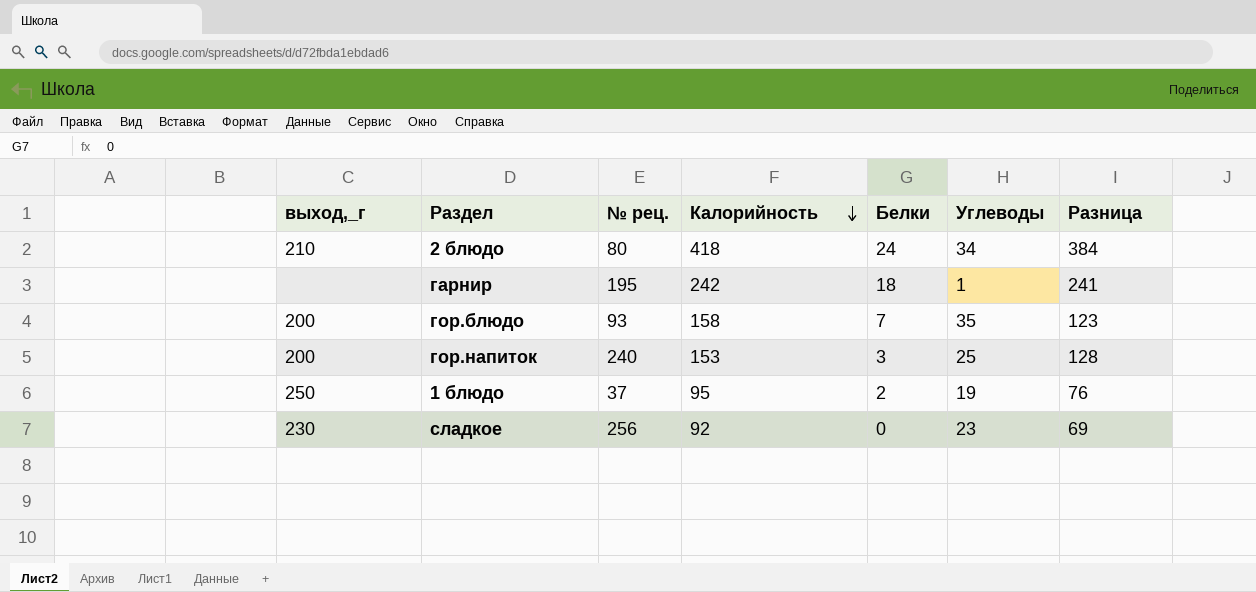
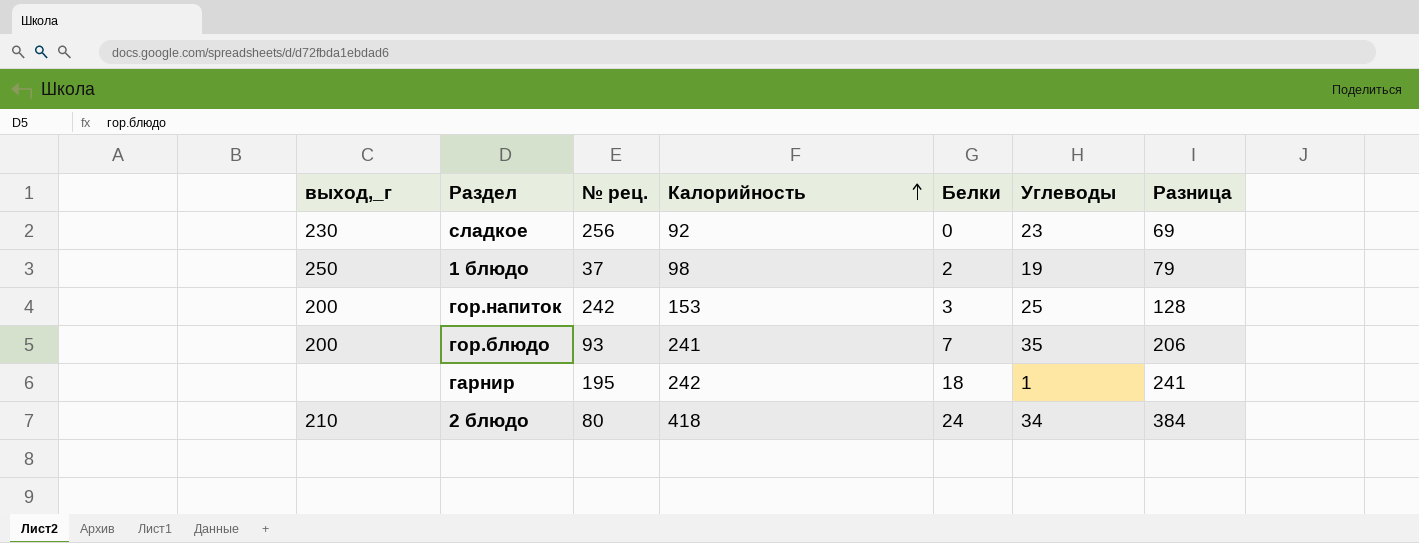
row order: Калорийность descending -> Калорийность ascending
1 блюдо | Калорийность: 95 -> 98
1 блюдо | Разница: 76 -> 79
гор.напиток | № рец.: 240 -> 242
гор.блюдо | Калорийность: 158 -> 241
гор.блюдо | Разница: 123 -> 206

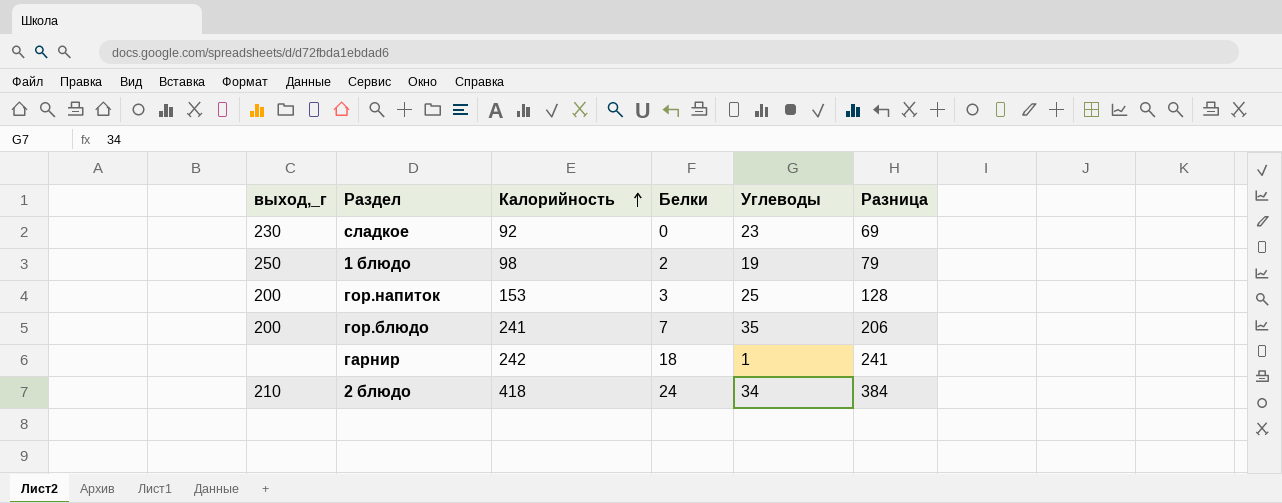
column № рец. | position: 3 -> none

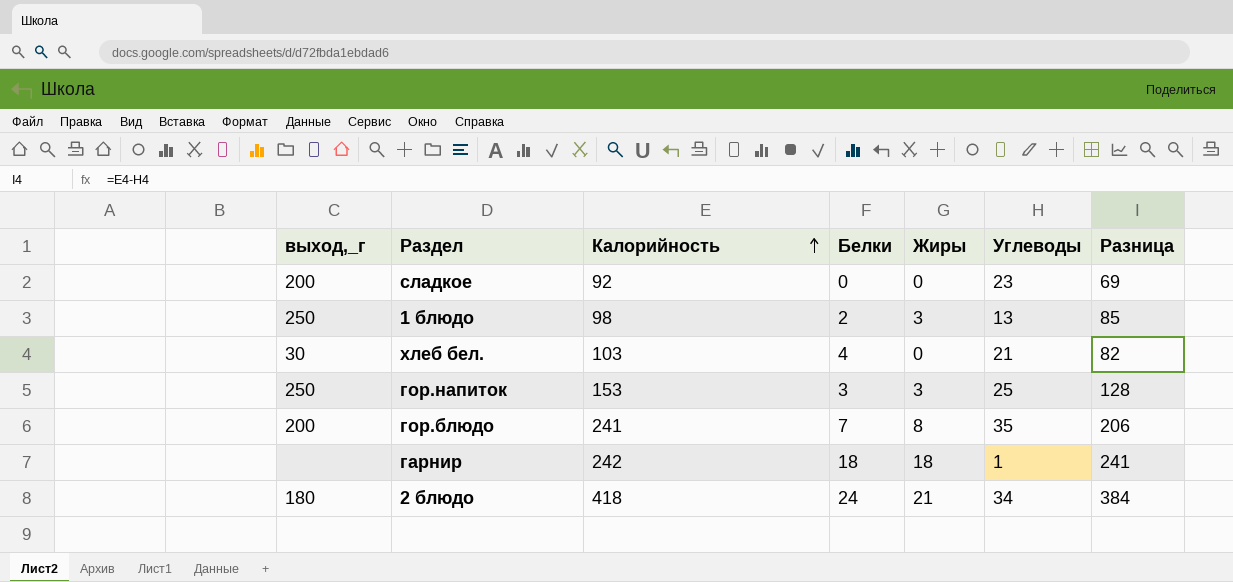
column Жиры | position: none -> 5
сладкое | выход,_г: 230 -> 200
1 блюдо | Углеводы: 19 -> 13
1 блюдо | Разница: 79 -> 85
row хлеб бел.: none -> 30 | 103 | 4 | 0 | 21 | 82
гор.напиток | выход,_г: 200 -> 250
2 блюдо | выход,_г: 210 -> 180

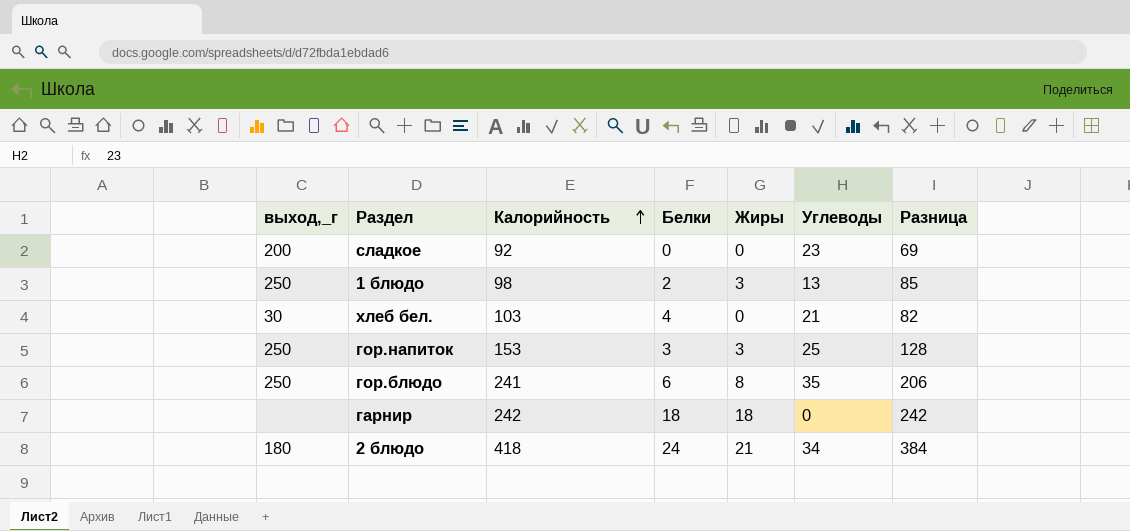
гор.блюдо | выход,_г: 200 -> 250
гор.блюдо | Белки: 7 -> 6
гарнир | Углеводы: 1 -> 0
гарнир | Разница: 241 -> 242

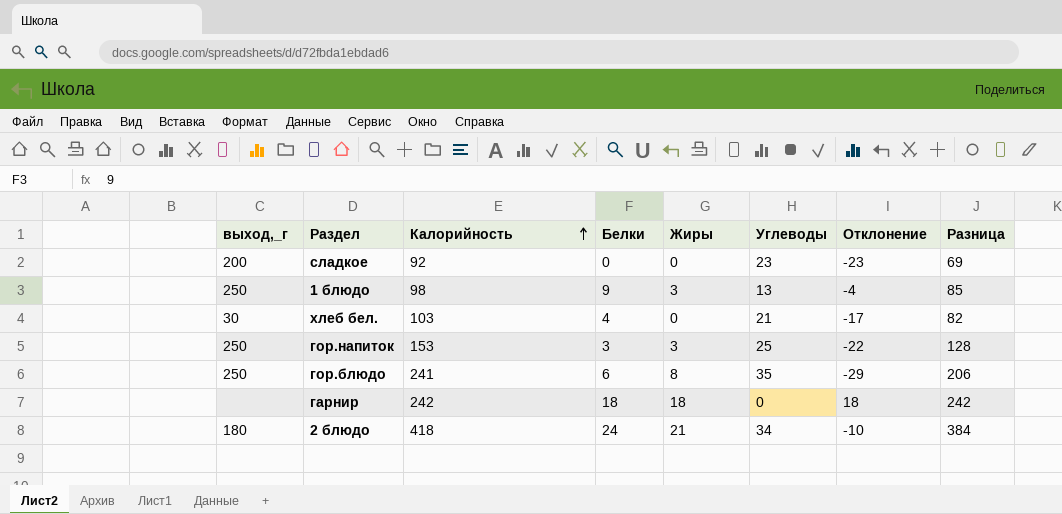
column Отклонение | formula: none -> [Белки] - [Углеводы]
1 блюдо | Белки: 2 -> 9

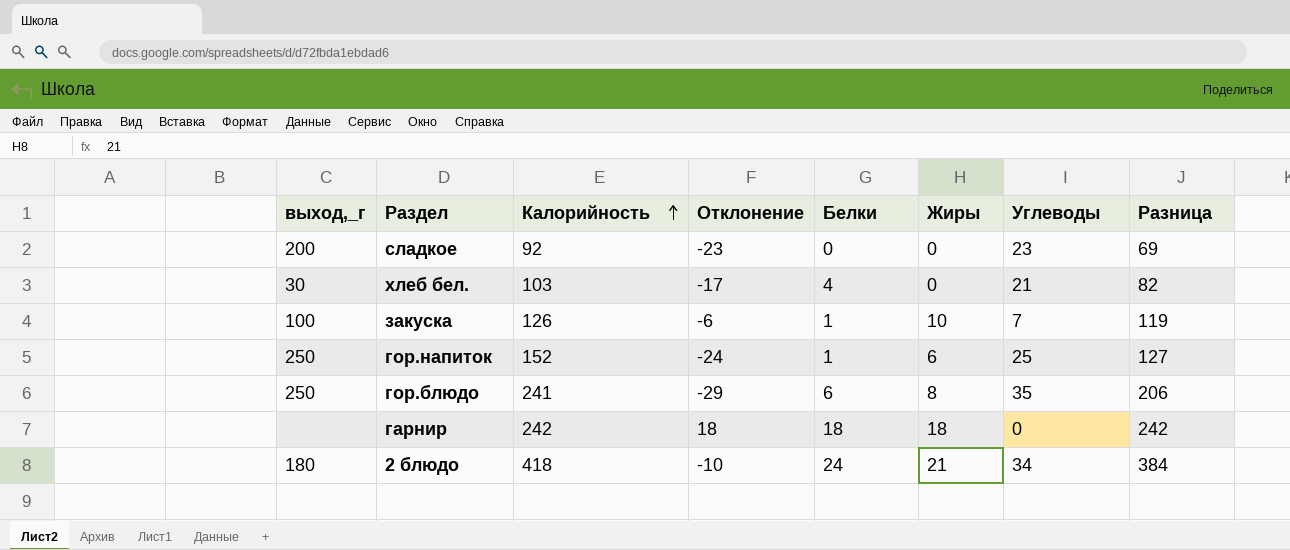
column Отклонение | position: 7 -> 4
row 1 блюдо: 250 | 98 | 9 | 3 | 13 | -4 | 85 -> none
row закуска: none -> 100 | 126 | -6 | 1 | 10 | 7 | 119
гор.напиток | Калорийность: 153 -> 152
гор.напиток | Отклонение: -22 -> -24
гор.напиток | Белки: 3 -> 1
гор.напиток | Жиры: 3 -> 6
гор.напиток | Разница: 128 -> 127

